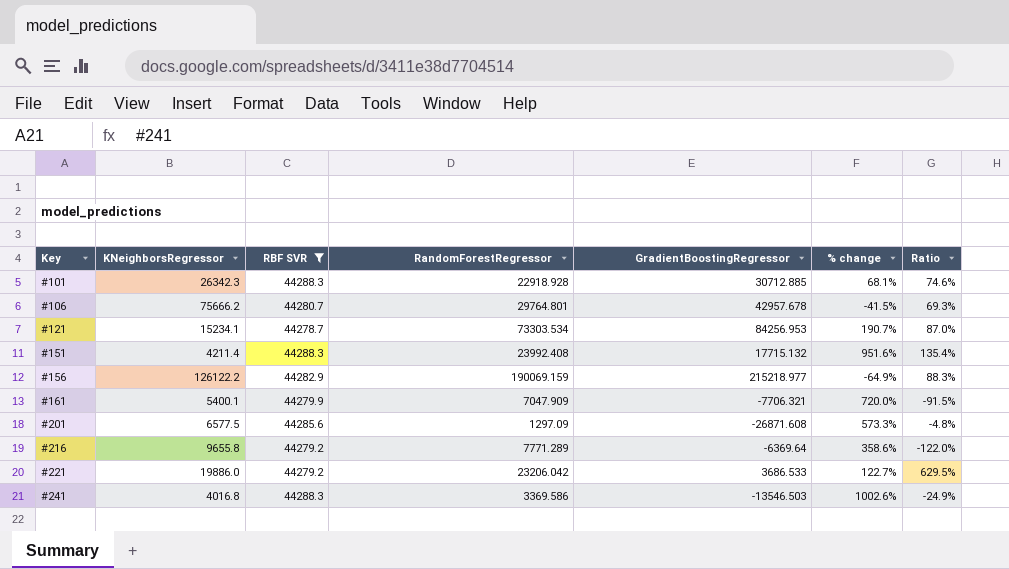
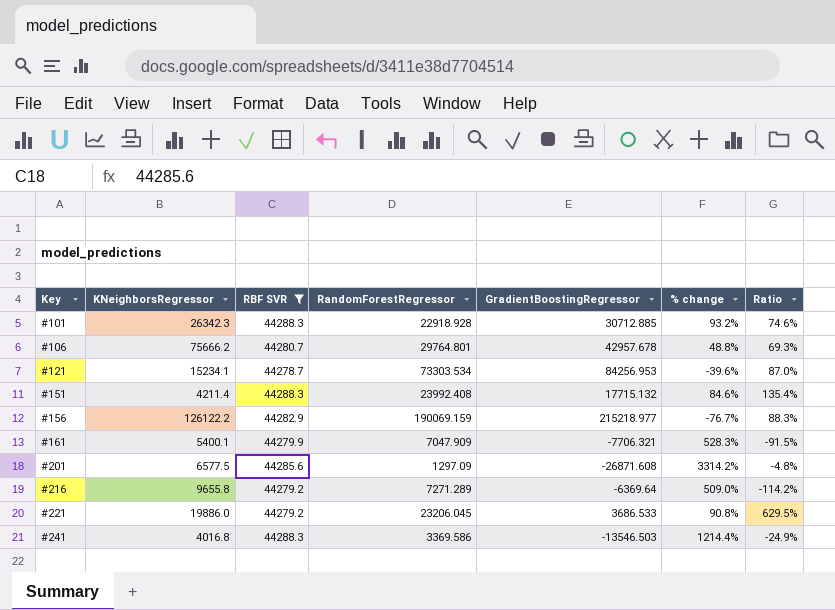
column % change | formula: ([RBF SVR] - [KNeighborsRegressor]) / [KNeighborsRegressor] -> ([RBF SVR] - [RandomForestRegressor]) / [RandomForestRegressor]
#216 | RandomForestRegressor: 7771.289 -> 7271.289
#216 | Ratio: -122.0% -> -114.2%
#221 | RandomForestRegressor: 23206.042 -> 23206.045

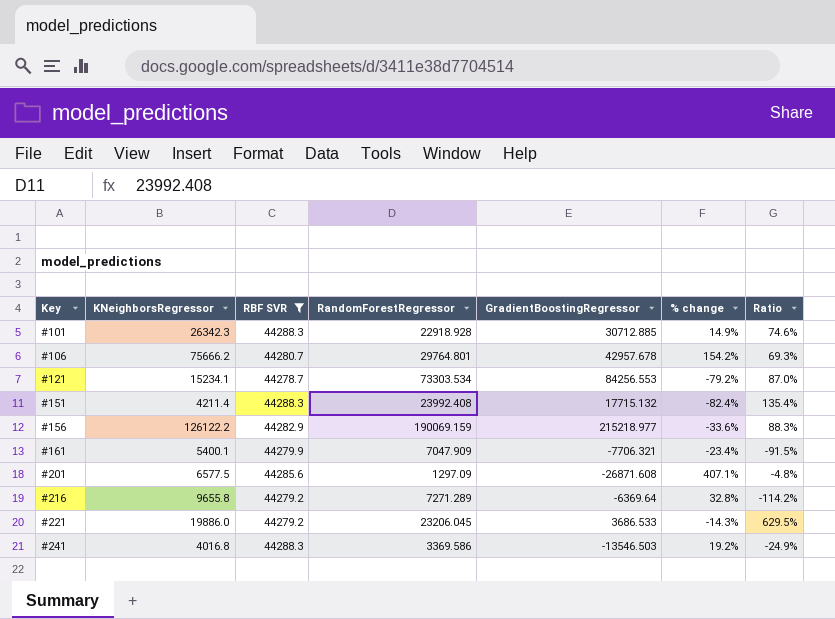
column % change | formula: ([RBF SVR] - [RandomForestRegressor]) / [RandomForestRegressor] -> ([KNeighborsRegressor] - [RandomForestRegressor]) / [RandomForestRegressor]
#121 | GradientBoostingRegressor: 84256.953 -> 84256.553

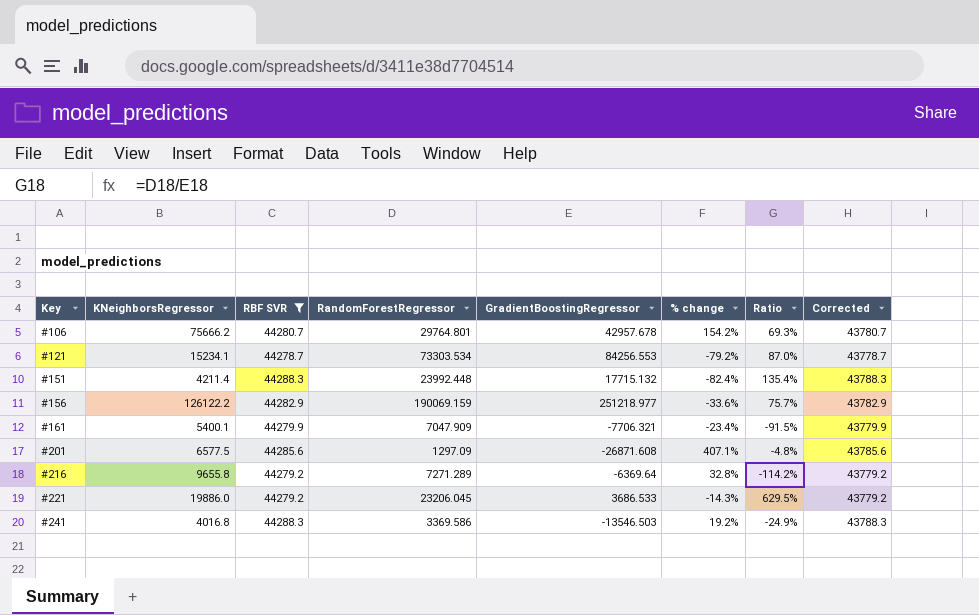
column Corrected | formula: none -> [RBF SVR] - 500
row #101: 26342.3 | 44288.3 | 22918.928 | 30712.885 | 14.9% | 74.6% -> none
#151 | RandomForestRegressor: 23992.408 -> 23992.448
#156 | GradientBoostingRegressor: 215218.977 -> 251218.977
#156 | Ratio: 88.3% -> 75.7%

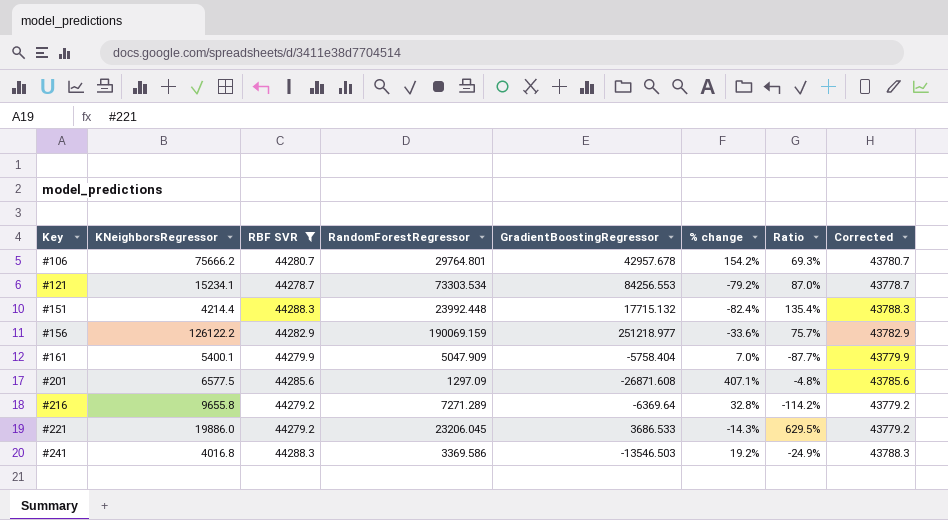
#151 | KNeighborsRegressor: 4211.4 -> 4214.4
#161 | RandomForestRegressor: 7047.909 -> 5047.909
#161 | GradientBoostingRegressor: -7706.321 -> -5758.404
#161 | % change: -23.4% -> 7.0%
#161 | Ratio: -91.5% -> -87.7%

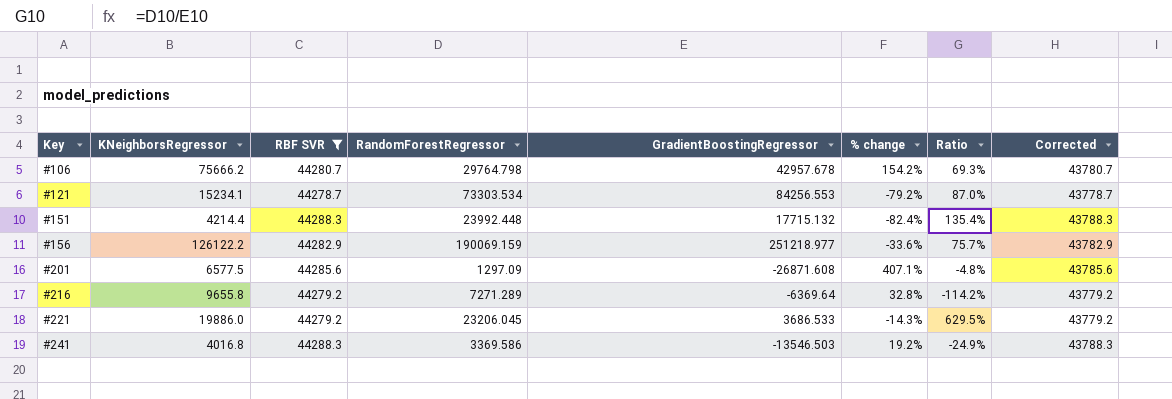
row #161: 5400.1 | 44279.9 | 5047.909 | -5758.404 | 7.0% | -87.7% | 43779.9 -> none
#106 | RandomForestRegressor: 29764.801 -> 29764.798

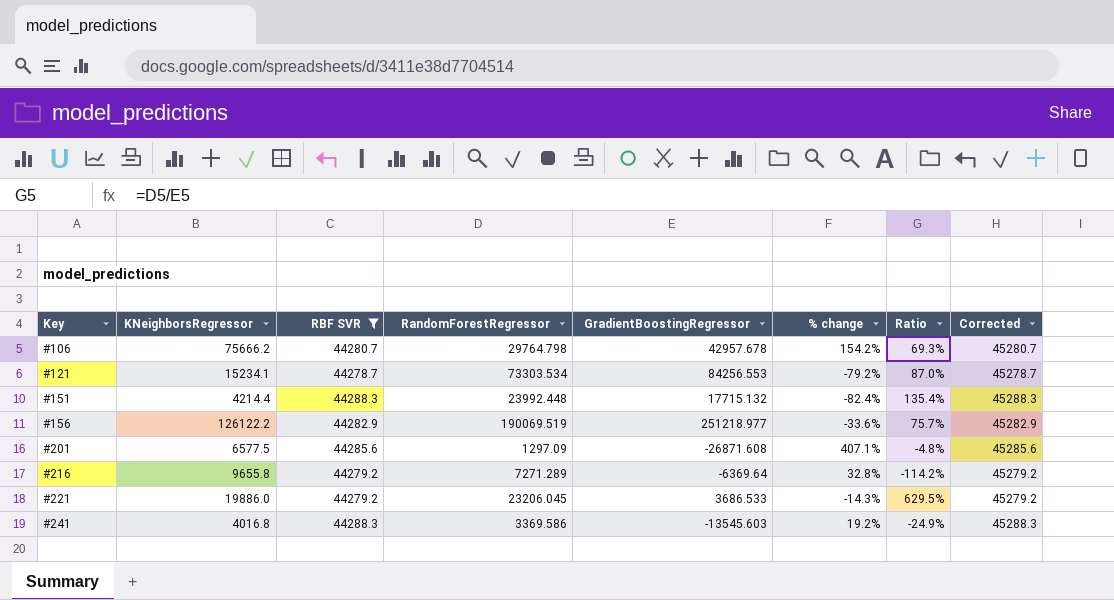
column Corrected | formula: [RBF SVR] - 500 -> [RBF SVR] + 1000
#156 | RandomForestRegressor: 190069.159 -> 190069.519
#241 | GradientBoostingRegressor: -13546.503 -> -13545.603

